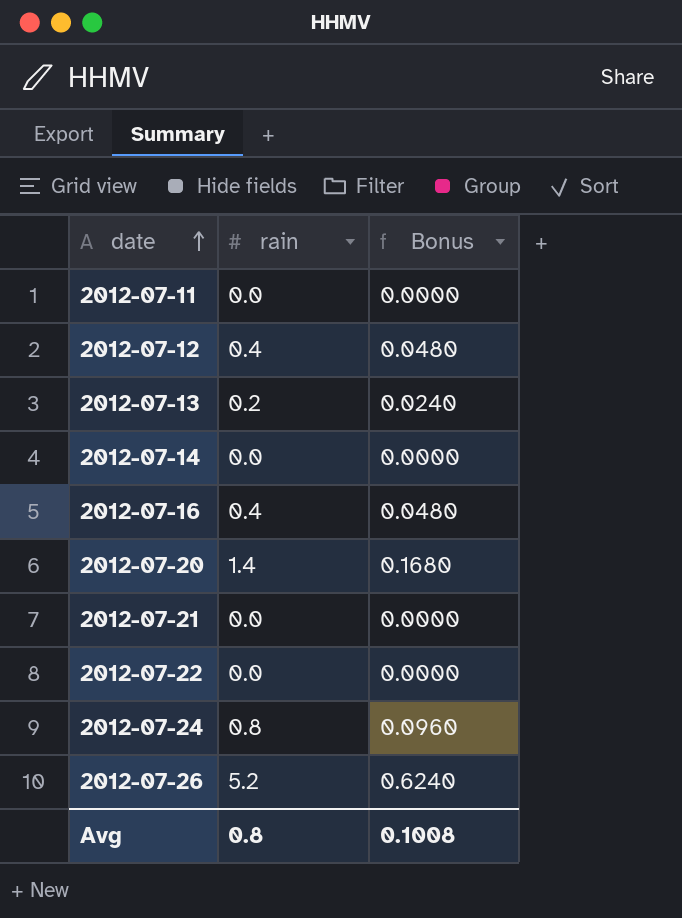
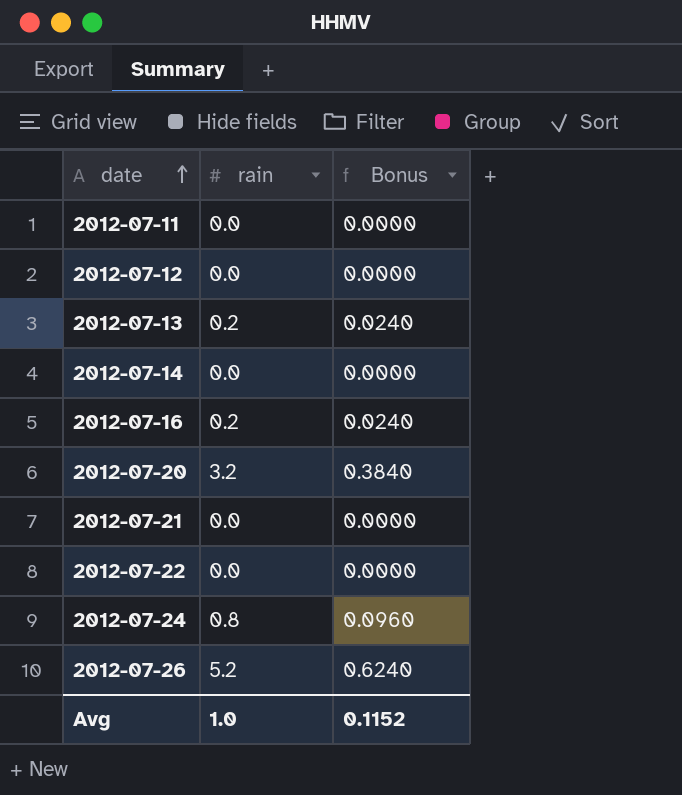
2012-07-12 | rain: 0.4 -> 0.0
2012-07-12 | Bonus: 0.0480 -> 0.0000
2012-07-16 | rain: 0.4 -> 0.2
2012-07-16 | Bonus: 0.0480 -> 0.0240
2012-07-20 | rain: 1.4 -> 3.2
2012-07-20 | Bonus: 0.1680 -> 0.3840
Avg | rain: 0.8 -> 1.0
Avg | Bonus: 0.1008 -> 0.1152

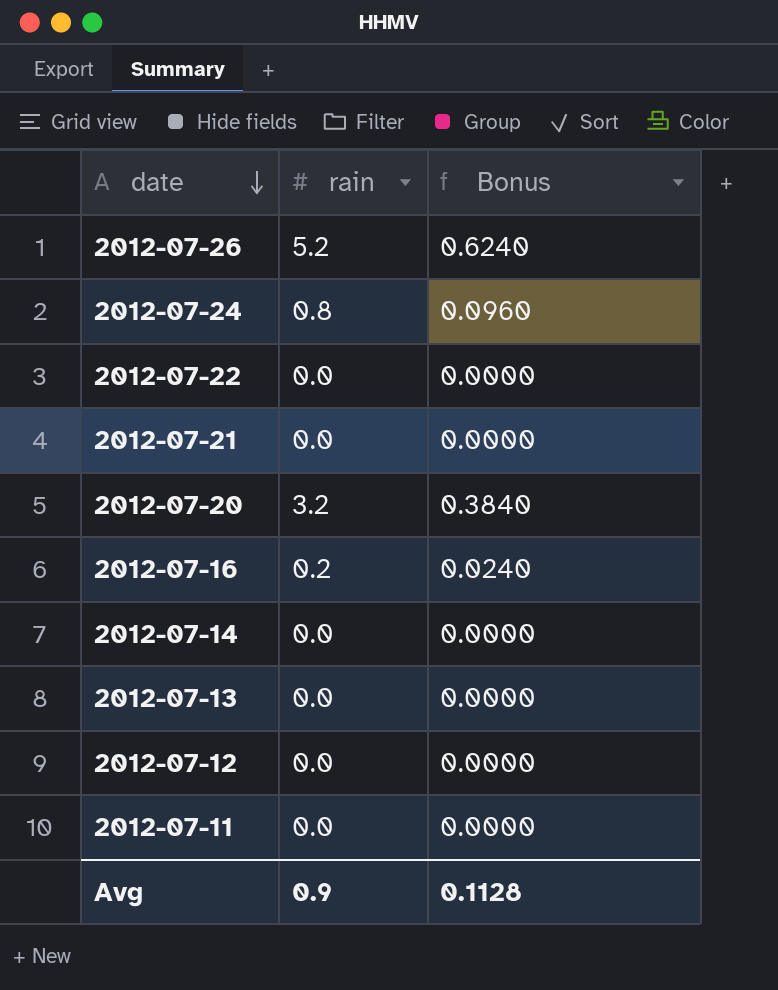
row order: date ascending -> date descending
2012-07-13 | rain: 0.2 -> 0.0
2012-07-13 | Bonus: 0.0240 -> 0.0000
Avg | rain: 1.0 -> 0.9
Avg | Bonus: 0.1152 -> 0.1128

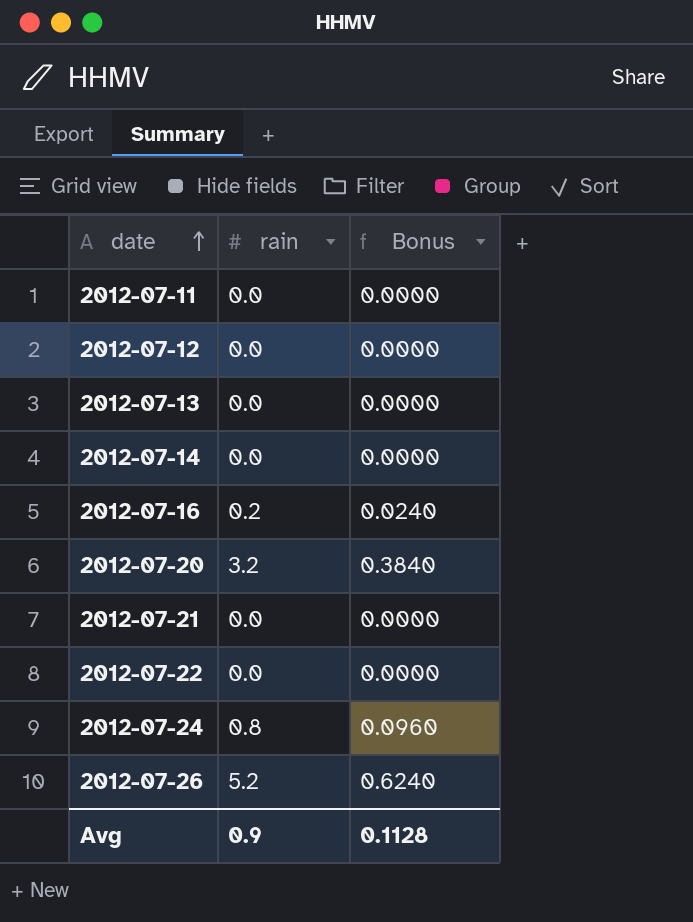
row order: date descending -> date ascending

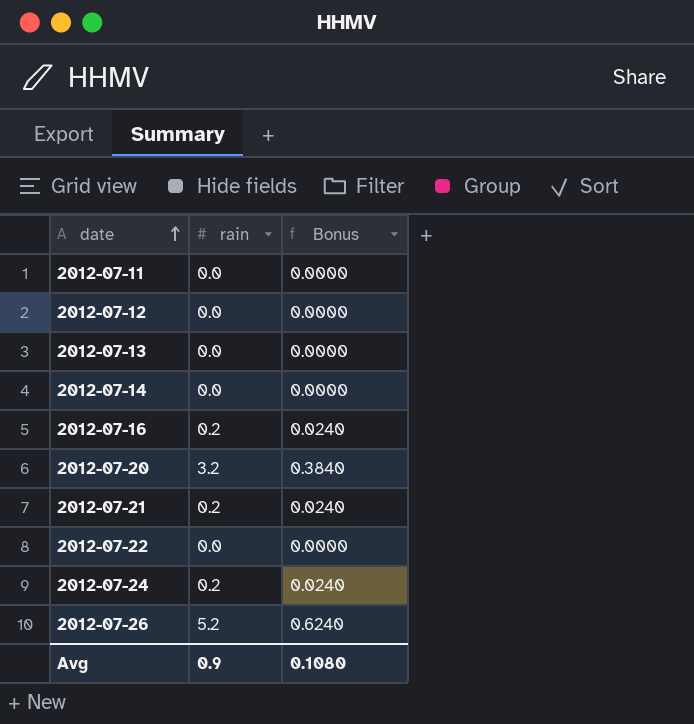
2012-07-21 | rain: 0.0 -> 0.2
2012-07-21 | Bonus: 0.0000 -> 0.0240
2012-07-24 | rain: 0.8 -> 0.2
2012-07-24 | Bonus: 0.0960 -> 0.0240
Avg | Bonus: 0.1128 -> 0.1080

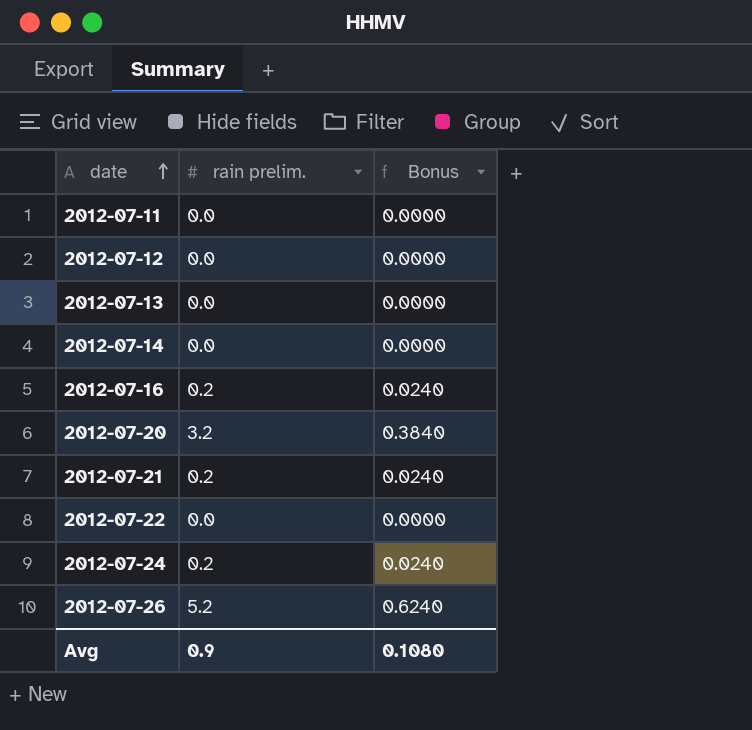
column name: rain -> rain prelim.

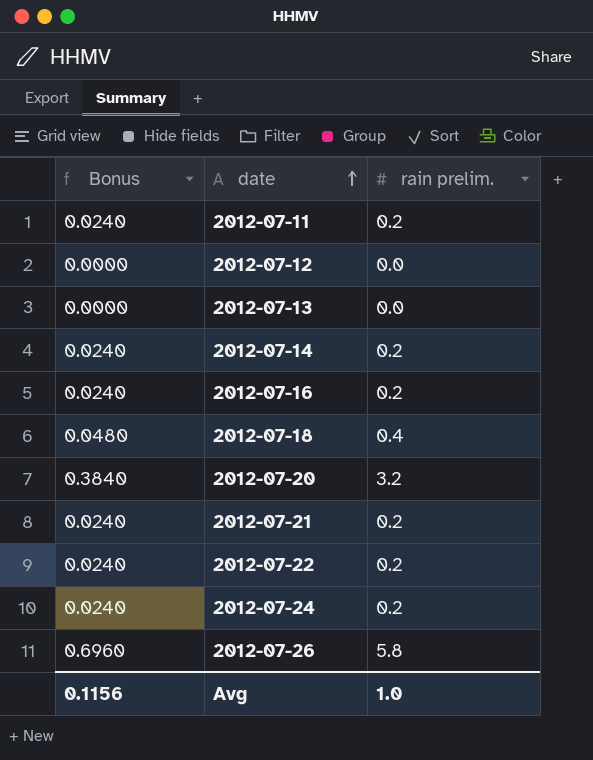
column Bonus | position: 3 -> 1
2012-07-11 | Bonus: 0.0000 -> 0.0240
2012-07-11 | rain prelim.: 0.0 -> 0.2
2012-07-14 | Bonus: 0.0000 -> 0.0240
2012-07-14 | rain prelim.: 0.0 -> 0.2
row 2012-07-18: none -> 0.0480 | 0.4
2012-07-22 | Bonus: 0.0000 -> 0.0240
2012-07-22 | rain prelim.: 0.0 -> 0.2
2012-07-26 | Bonus: 0.6240 -> 0.6960
2012-07-26 | rain prelim.: 5.2 -> 5.8
Avg | Bonus: 0.1080 -> 0.1156
Avg | rain prelim.: 0.9 -> 1.0

